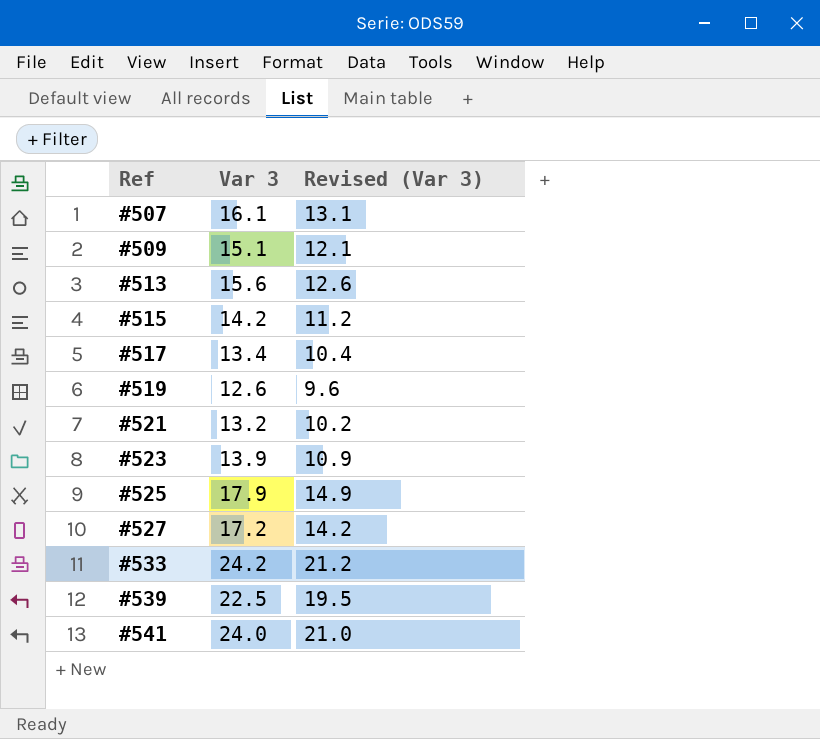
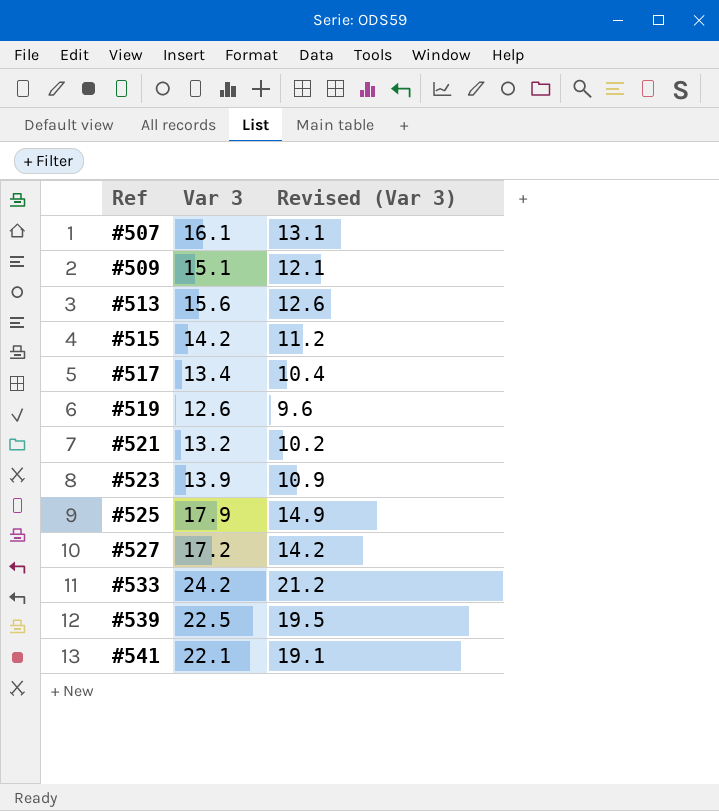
#541 | Var 3: 24.0 -> 22.1
#541 | Revised (Var 3): 21.0 -> 19.1

